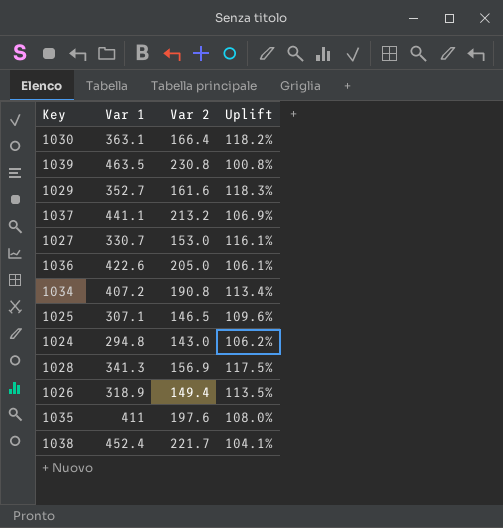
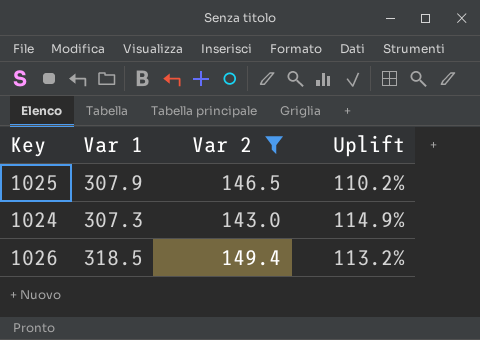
filter: none -> Var 2 <= 149.4
1025 | Var 1: 307.1 -> 307.9
1025 | Uplift: 109.6% -> 110.2%
1024 | Var 1: 294.8 -> 307.3
1024 | Uplift: 106.2% -> 114.9%
1026 | Var 1: 318.9 -> 318.5
1026 | Uplift: 113.5% -> 113.2%

